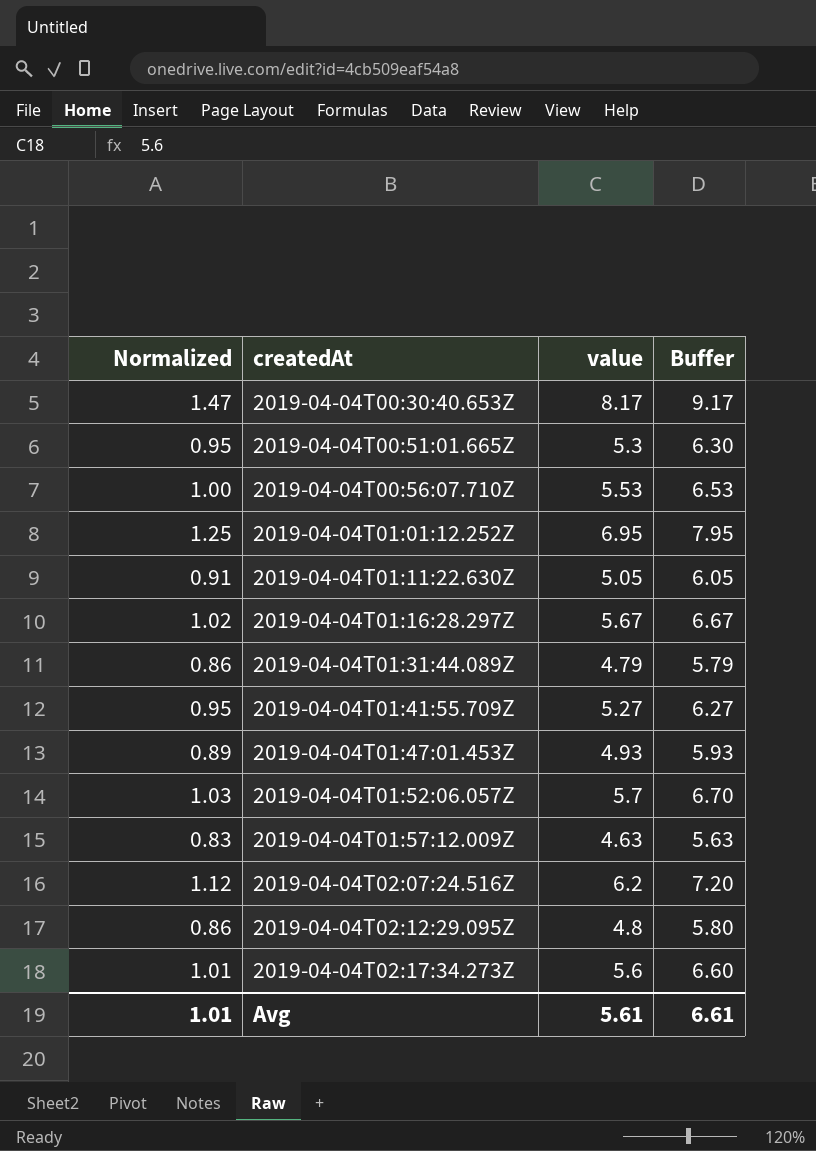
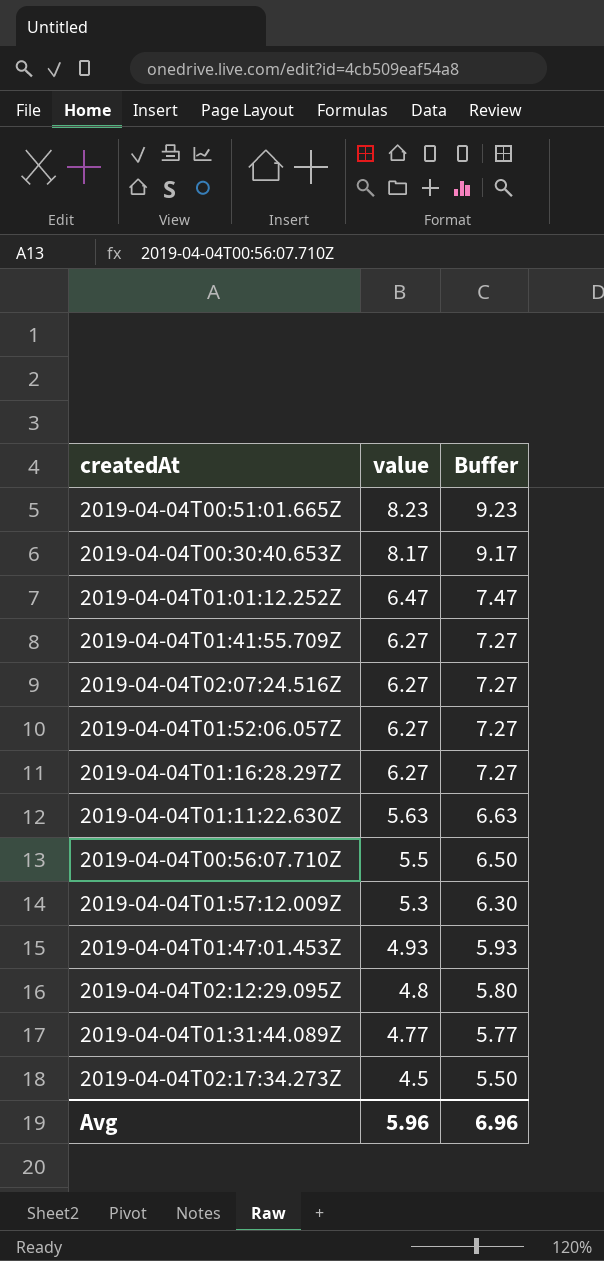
row order: createdAt ascending -> value descending
column Normalized | formula: [value] * 0.18 -> none
2019-04-04T00:51:01.665Z | value: 5.3 -> 8.23
2019-04-04T00:51:01.665Z | Buffer: 6.30 -> 9.23
2019-04-04T01:01:12.252Z | value: 6.95 -> 6.47
2019-04-04T01:01:12.252Z | Buffer: 7.95 -> 7.47
2019-04-04T01:41:55.709Z | value: 5.27 -> 6.27
2019-04-04T01:41:55.709Z | Buffer: 6.27 -> 7.27
2019-04-04T02:07:24.516Z | value: 6.2 -> 6.27
2019-04-04T02:07:24.516Z | Buffer: 7.20 -> 7.27
2019-04-04T01:52:06.057Z | value: 5.7 -> 6.27
2019-04-04T01:52:06.057Z | Buffer: 6.70 -> 7.27
2019-04-04T01:16:28.297Z | value: 5.67 -> 6.27
2019-04-04T01:16:28.297Z | Buffer: 6.67 -> 7.27
2019-04-04T01:11:22.630Z | value: 5.05 -> 5.63
2019-04-04T01:11:22.630Z | Buffer: 6.05 -> 6.63
2019-04-04T00:56:07.710Z | value: 5.53 -> 5.5
2019-04-04T00:56:07.710Z | Buffer: 6.53 -> 6.50
2019-04-04T01:57:12.009Z | value: 4.63 -> 5.3
2019-04-04T01:57:12.009Z | Buffer: 5.63 -> 6.30
2019-04-04T01:31:44.089Z | value: 4.79 -> 4.77
2019-04-04T01:31:44.089Z | Buffer: 5.79 -> 5.77
2019-04-04T02:17:34.273Z | value: 5.6 -> 4.5
2019-04-04T02:17:34.273Z | Buffer: 6.60 -> 5.50
Avg | value: 5.61 -> 5.96
Avg | Buffer: 6.61 -> 6.96

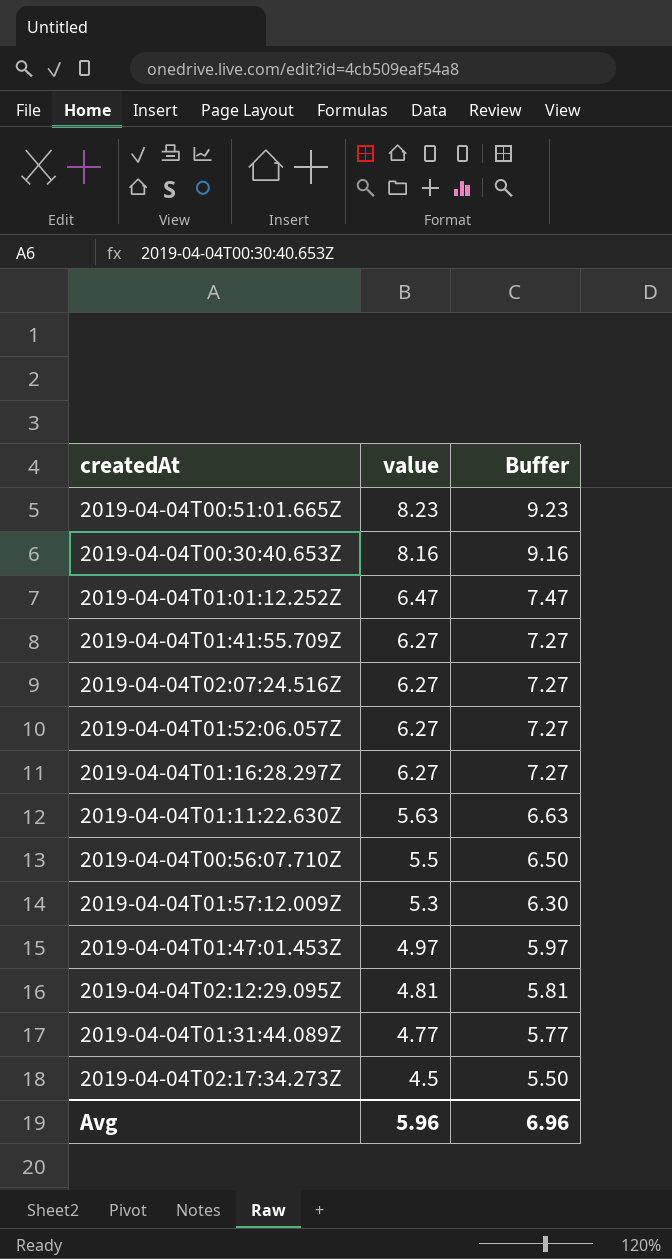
2019-04-04T00:30:40.653Z | value: 8.17 -> 8.16
2019-04-04T00:30:40.653Z | Buffer: 9.17 -> 9.16
2019-04-04T01:47:01.453Z | value: 4.93 -> 4.97
2019-04-04T01:47:01.453Z | Buffer: 5.93 -> 5.97
2019-04-04T02:12:29.095Z | value: 4.8 -> 4.81
2019-04-04T02:12:29.095Z | Buffer: 5.80 -> 5.81

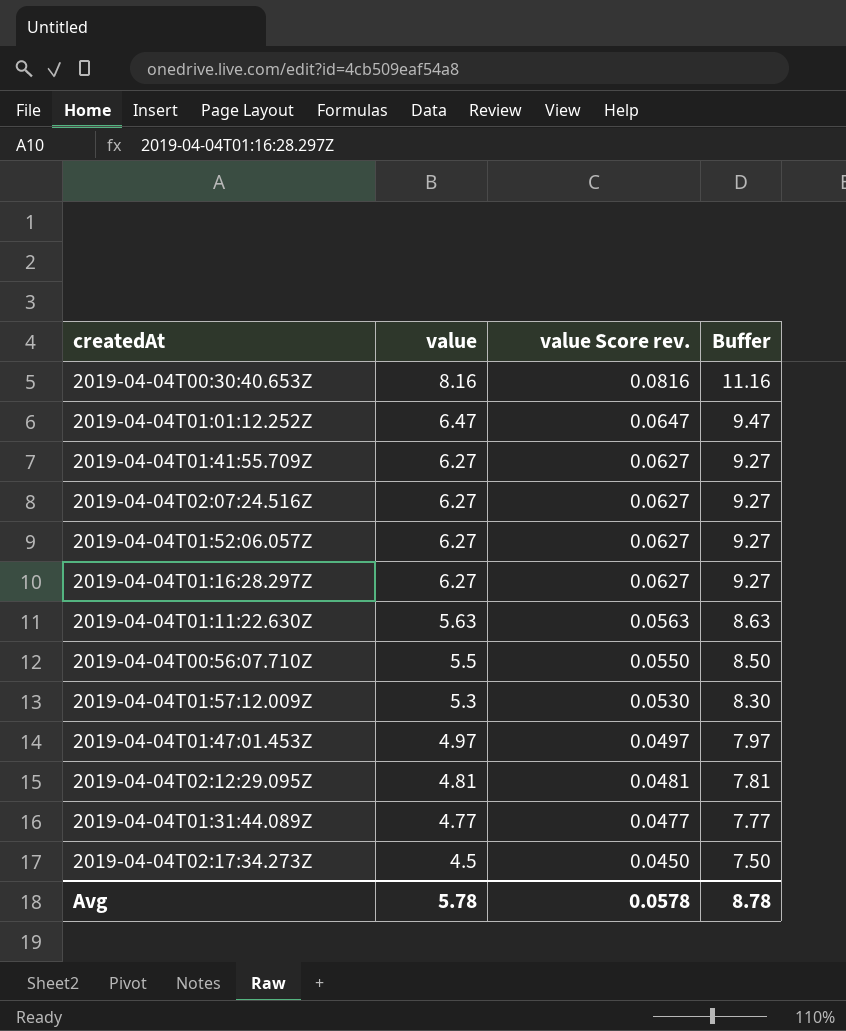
column value Score rev. | formula: none -> [value] * 0.01
column Buffer | formula: [value] + 1 -> [value] + 3
row 2019-04-04T00:51:01.665Z: 8.23 | 9.23 -> none
Avg | value: 5.96 -> 5.78
Avg | Buffer: 6.96 -> 8.78

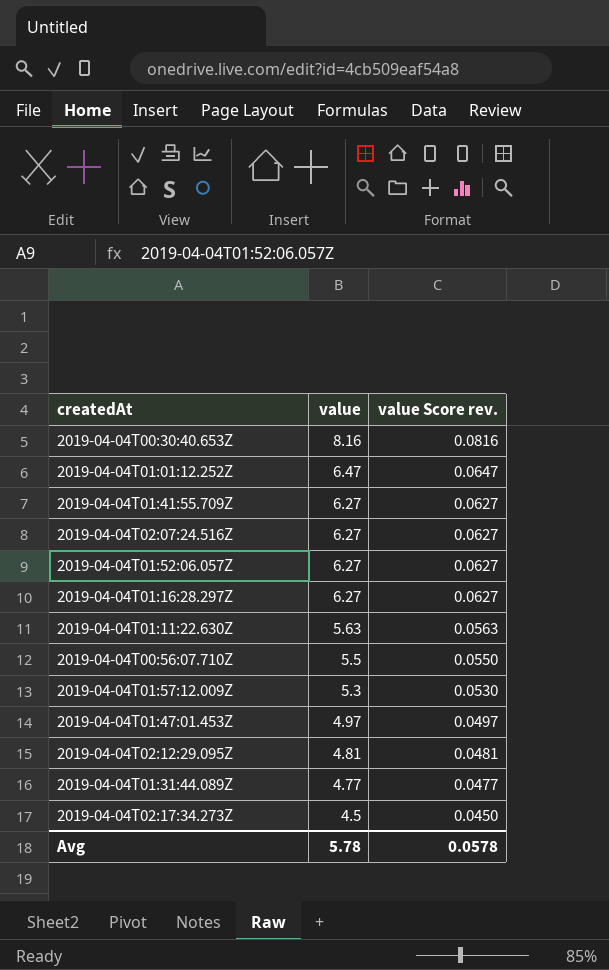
column Buffer | formula: [value] + 3 -> none

